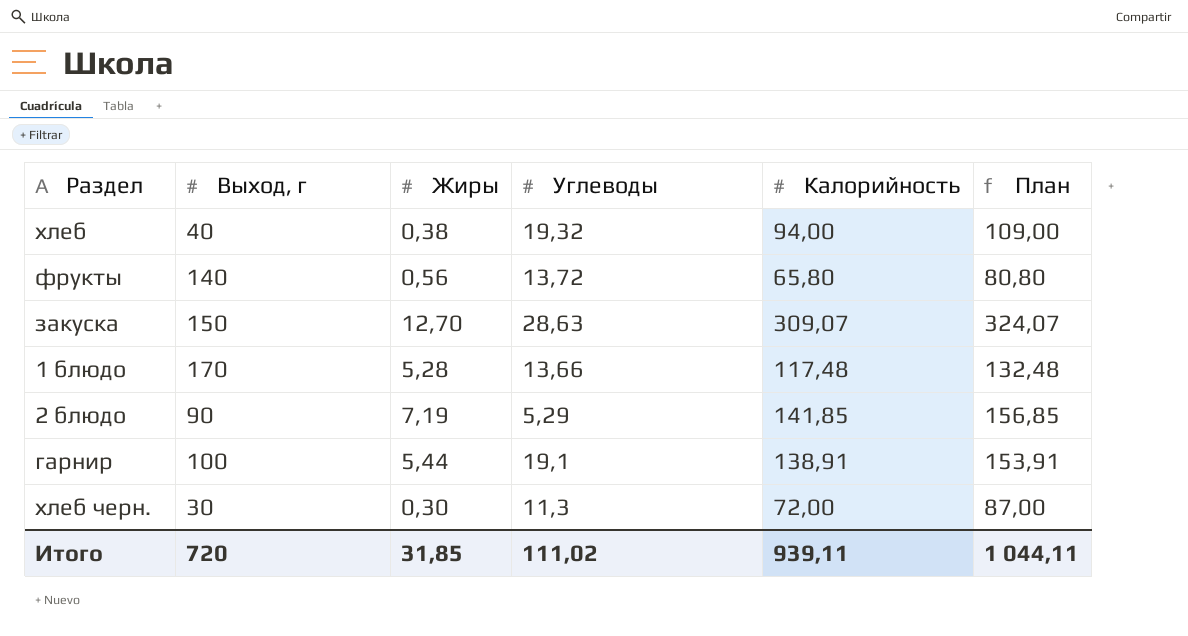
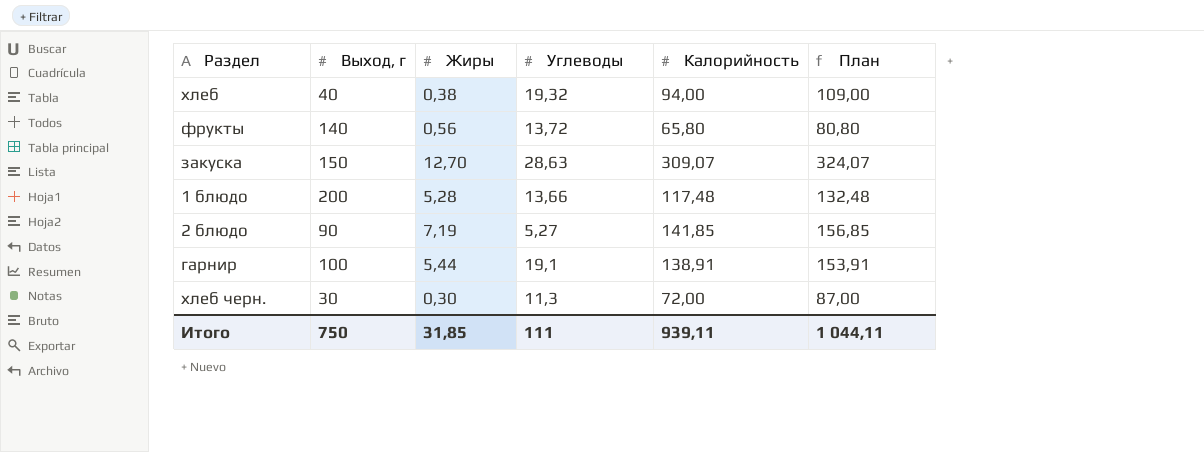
1 блюдо | Выход, г: 170 -> 200
2 блюдо | Углеводы: 5,29 -> 5,27
Итого | Выход, г: 720 -> 750
Итого | Углеводы: 111,02 -> 111

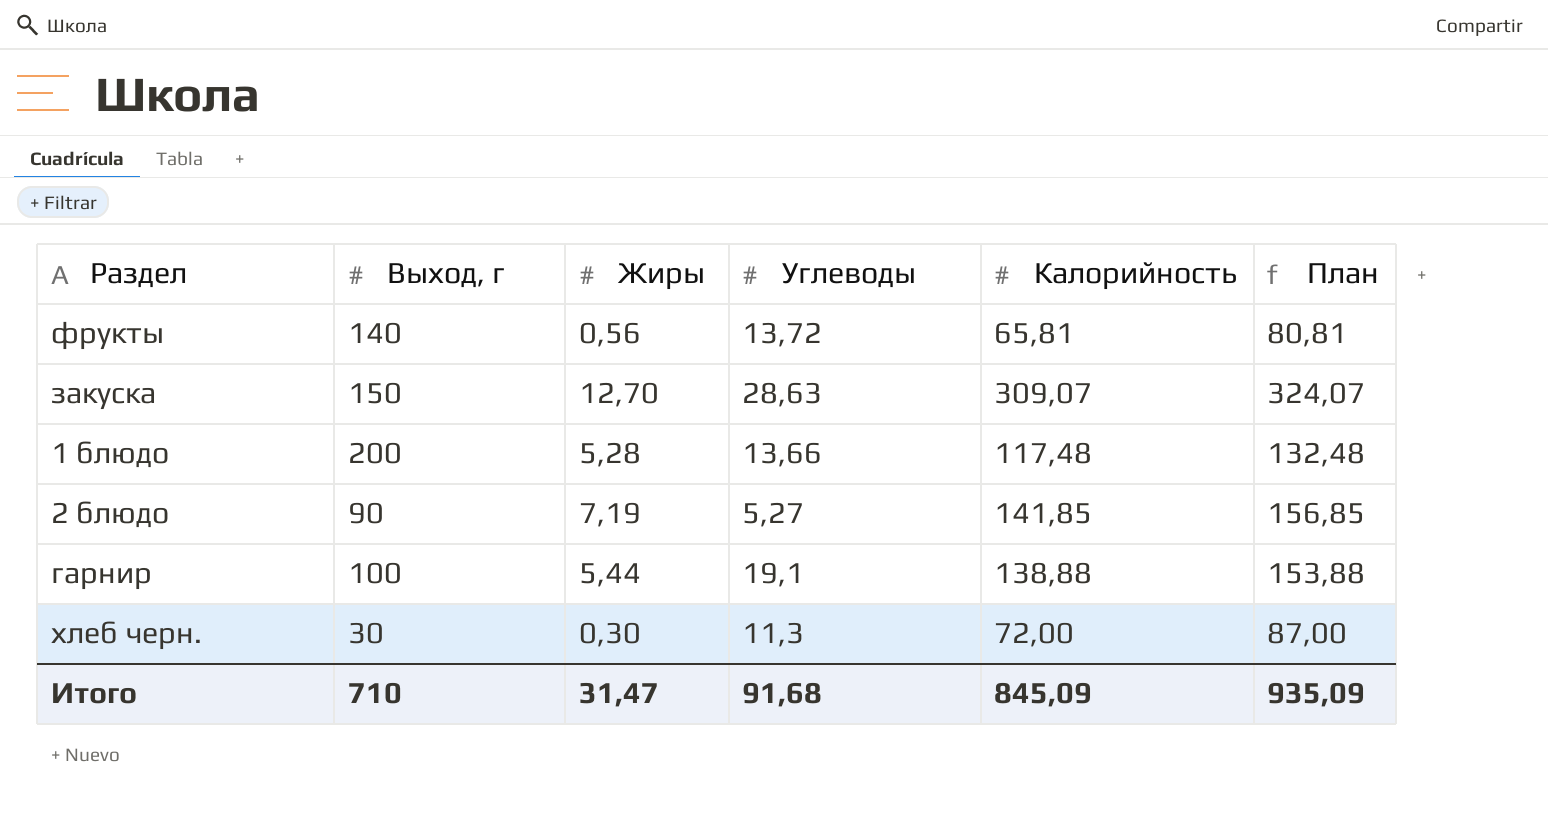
row хлеб: 40 | 0,38 | 19,32 | 94,00 | 109,00 -> none
фрукты | Калорийность: 65,80 -> 65,81
фрукты | План: 80,80 -> 80,81
гарнир | Калорийность: 138,91 -> 138,88
гарнир | План: 153,91 -> 153,88
Итого | Выход, г: 750 -> 710
Итого | Жиры: 31,85 -> 31,47
Итого | Углеводы: 111 -> 91,68
Итого | Калорийность: 939,11 -> 845,09
Итого | План: 1 044,11 -> 935,09

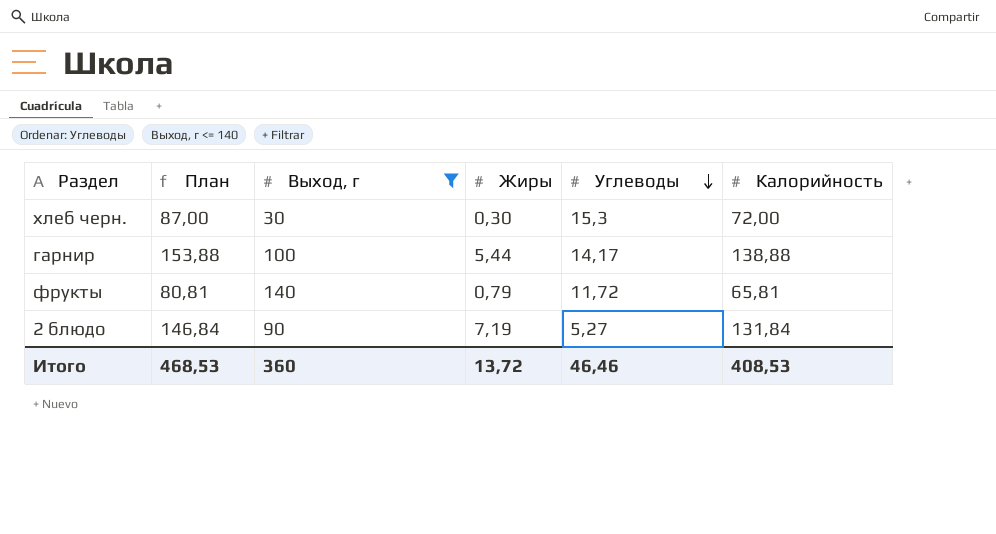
filter: none -> Выход, г <= 140
row order: none -> Углеводы descending
column План | position: 6 -> 2
хлеб черн. | Углеводы: 11,3 -> 15,3
гарнир | Углеводы: 19,1 -> 14,17
фрукты | Жиры: 0,56 -> 0,79
фрукты | Углеводы: 13,72 -> 11,72
2 блюдо | План: 156,85 -> 146,84
2 блюдо | Калорийность: 141,85 -> 131,84
Итого | План: 935,09 -> 468,53
Итого | Выход, г: 710 -> 360
Итого | Жиры: 31,47 -> 13,72
Итого | Углеводы: 91,68 -> 46,46
Итого | Калорийность: 845,09 -> 408,53

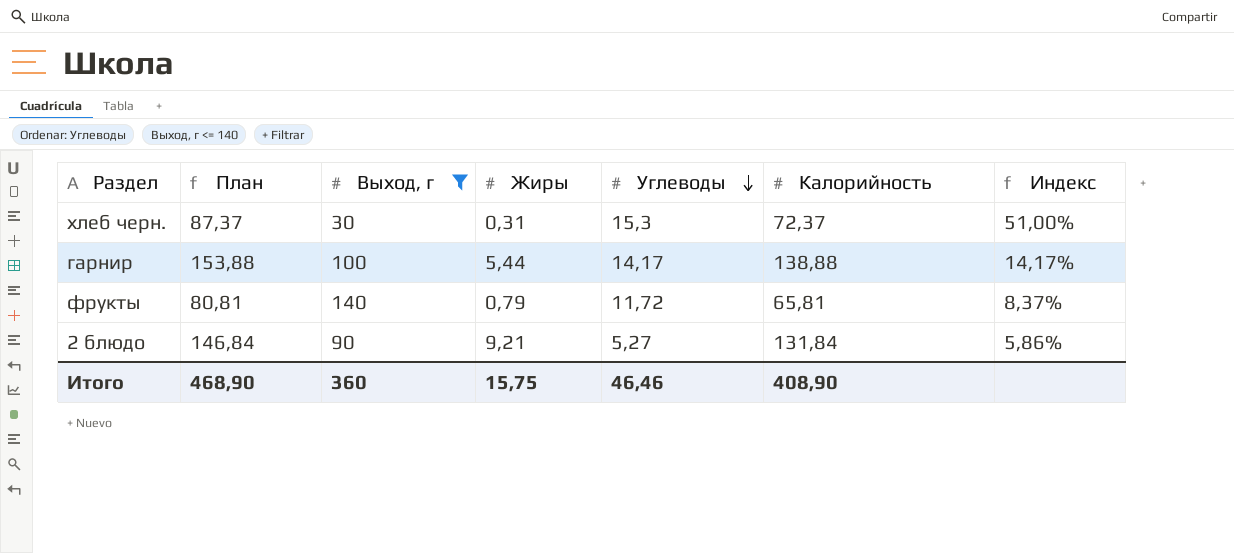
column Индекс | formula: none -> [Углеводы] / [Выход, г]
хлеб черн. | План: 87,00 -> 87,37
хлеб черн. | Жиры: 0,30 -> 0,31
хлеб черн. | Калорийность: 72,00 -> 72,37
2 блюдо | Жиры: 7,19 -> 9,21
Итого | План: 468,53 -> 468,90
Итого | Жиры: 13,72 -> 15,75
Итого | Калорийность: 408,53 -> 408,90

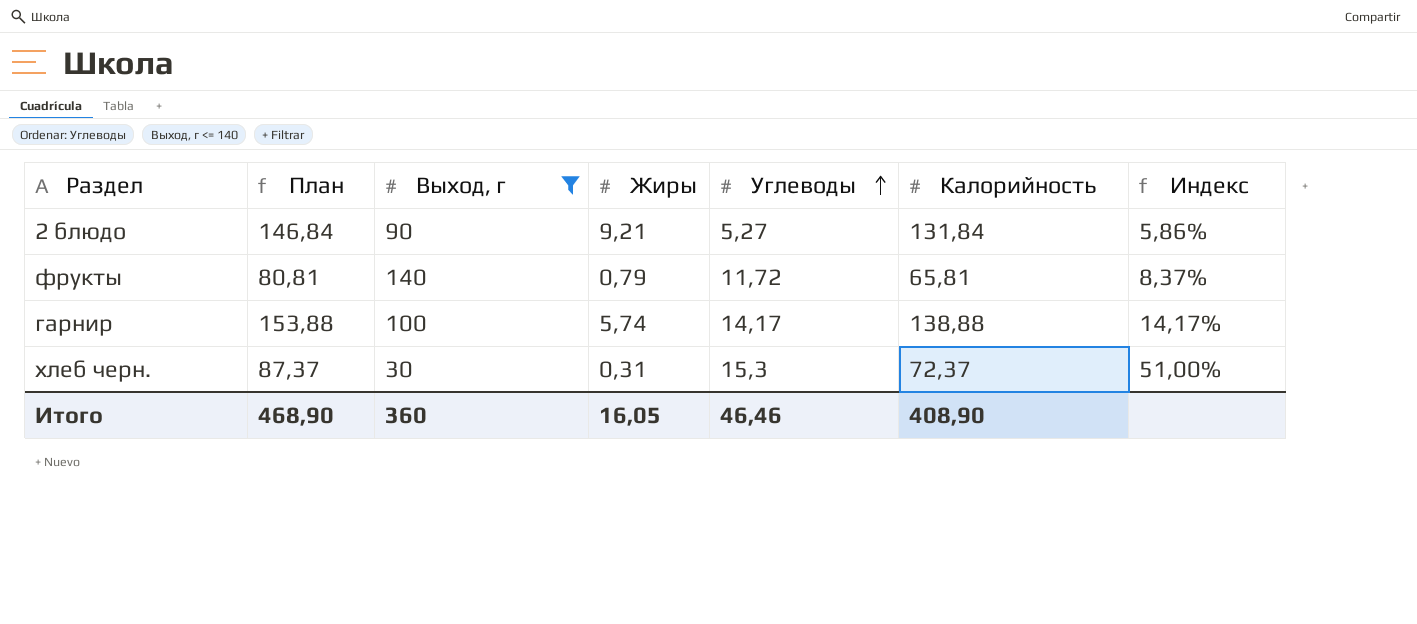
row order: Углеводы descending -> Углеводы ascending
гарнир | Жиры: 5,44 -> 5,74
Итого | Жиры: 15,75 -> 16,05

